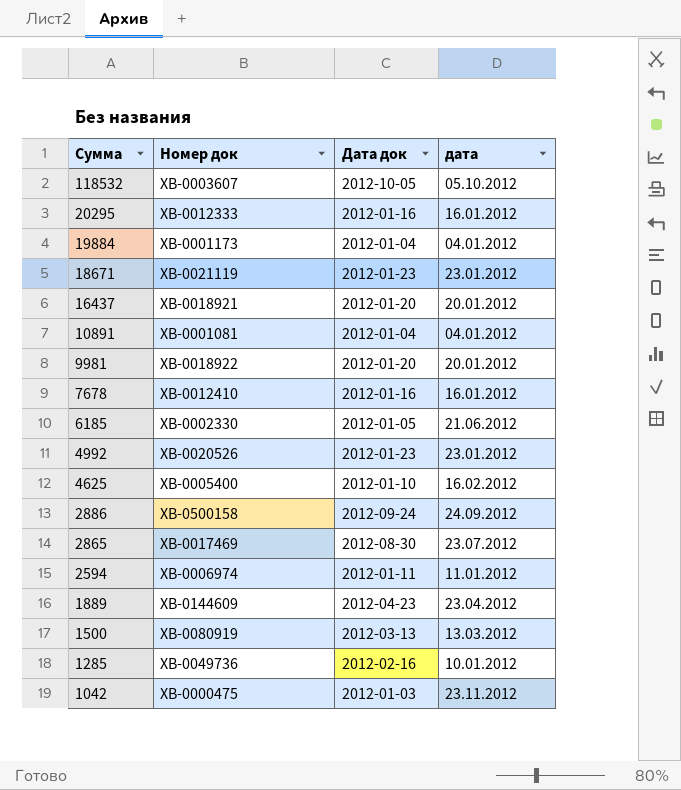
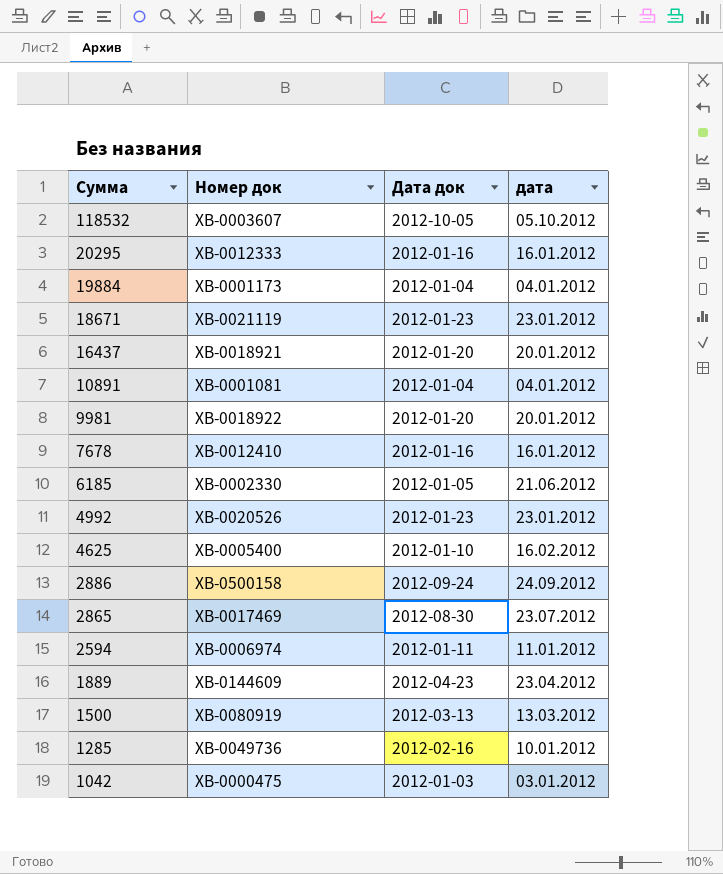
1042 | дата: 23.11.2012 -> 03.01.2012

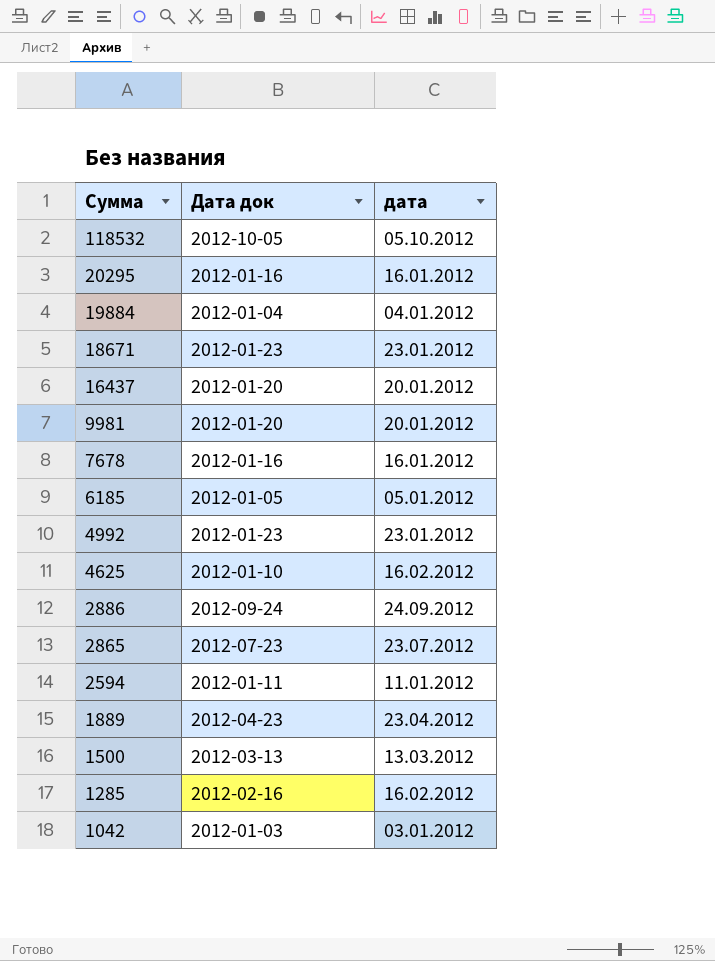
column Номер док | position: 2 -> none
row 10891: ХВ-0001081 | 2012-01-04 | 04.01.2012 -> none
6185 | дата: 21.06.2012 -> 05.01.2012
2865 | Дата док: 2012-08-30 -> 2012-07-23
1285 | дата: 10.01.2012 -> 16.02.2012

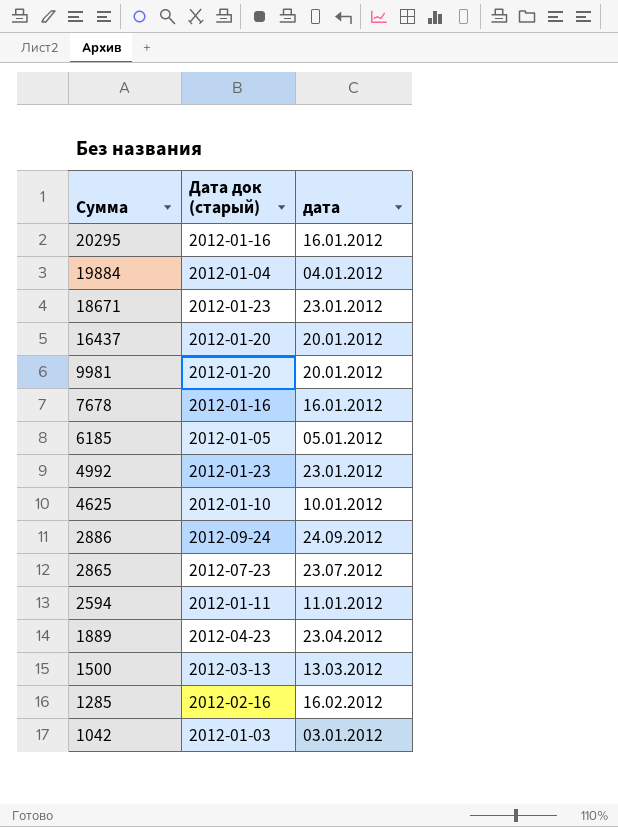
column name: Дата док -> Дата док (старый)
row 118532: 2012-10-05 | 05.10.2012 -> none
4625 | дата: 16.02.2012 -> 10.01.2012

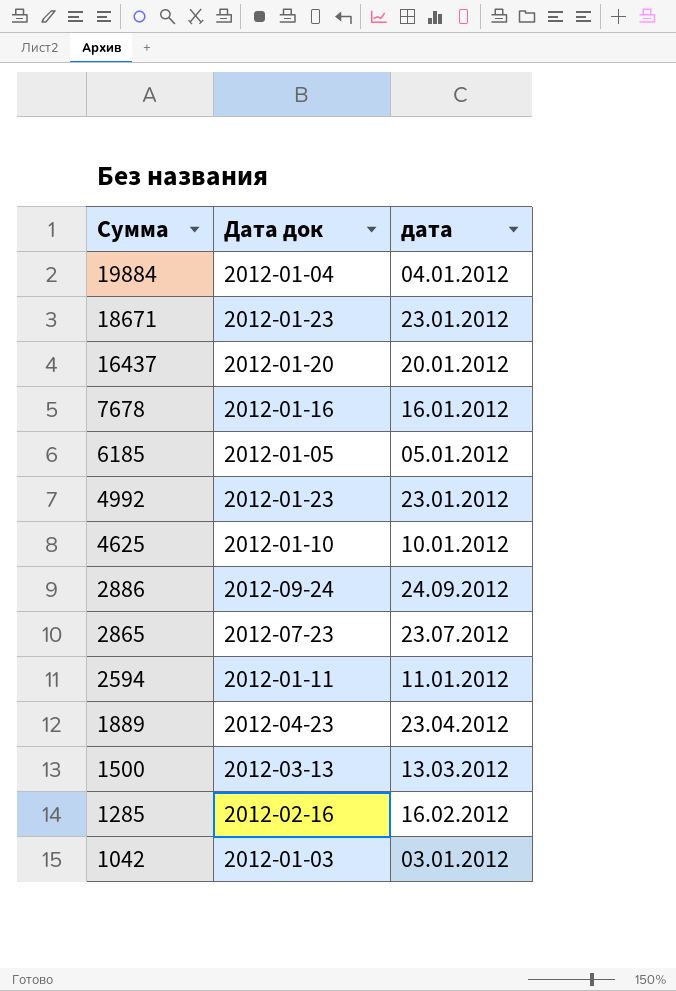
column name: Дата док (старый) -> Дата док
row 20295: 2012-01-16 | 16.01.2012 -> none
row 9981: 2012-01-20 | 20.01.2012 -> none

